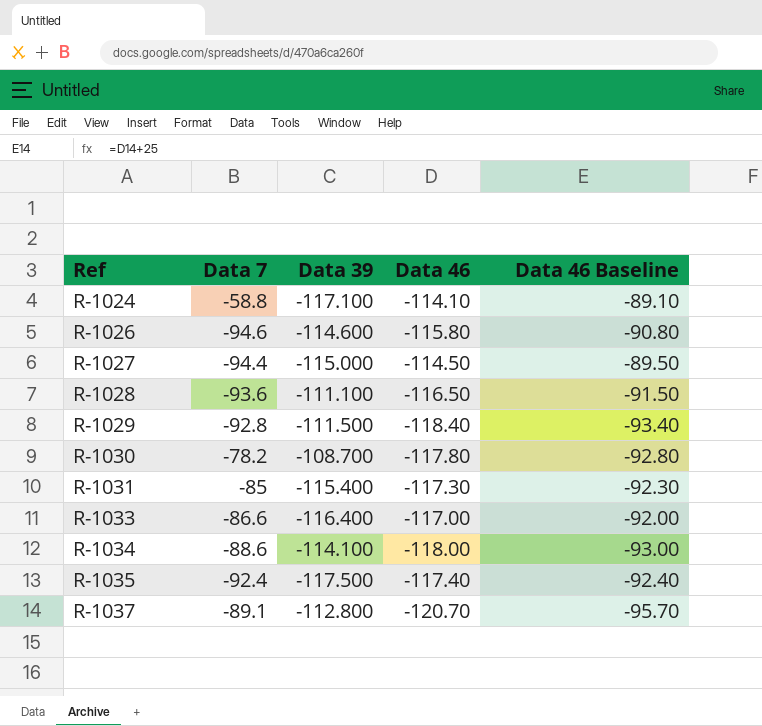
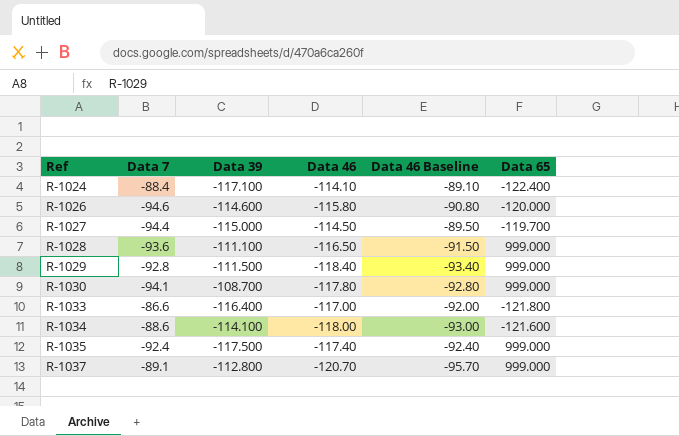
column Data 65 | position: none -> 6
row R-1031: -85 | -115.400 | -117.30 | -92.30 -> none
R-1024 | Data 7: -58.8 -> -88.4
R-1030 | Data 7: -78.2 -> -94.1

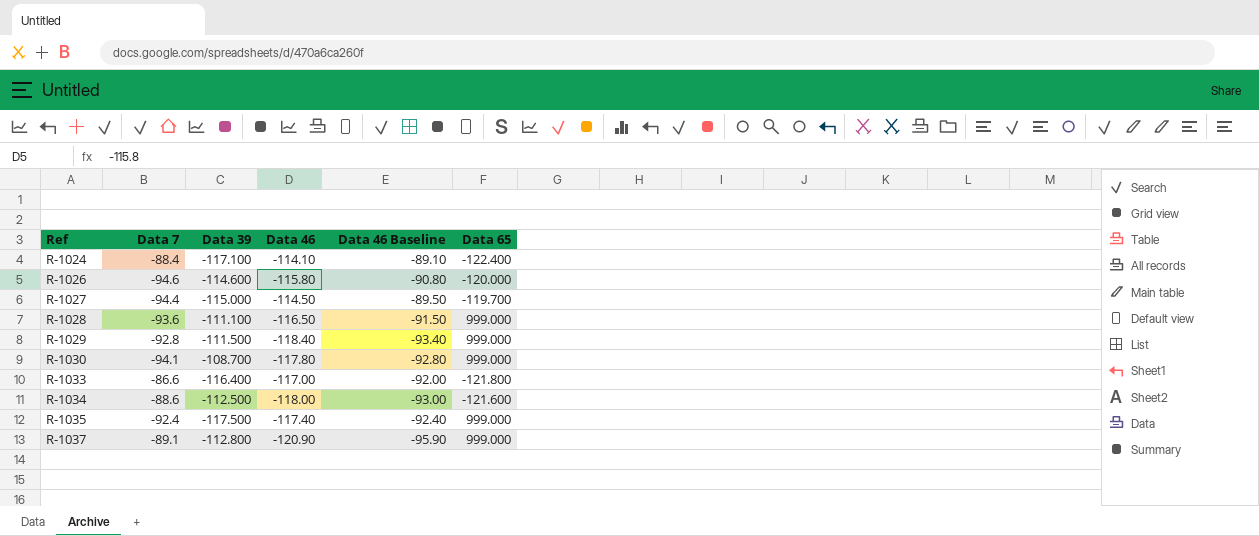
R-1034 | Data 39: -114.100 -> -112.500
R-1037 | Data 46: -120.70 -> -120.90
R-1037 | Data 46 Baseline: -95.70 -> -95.90

